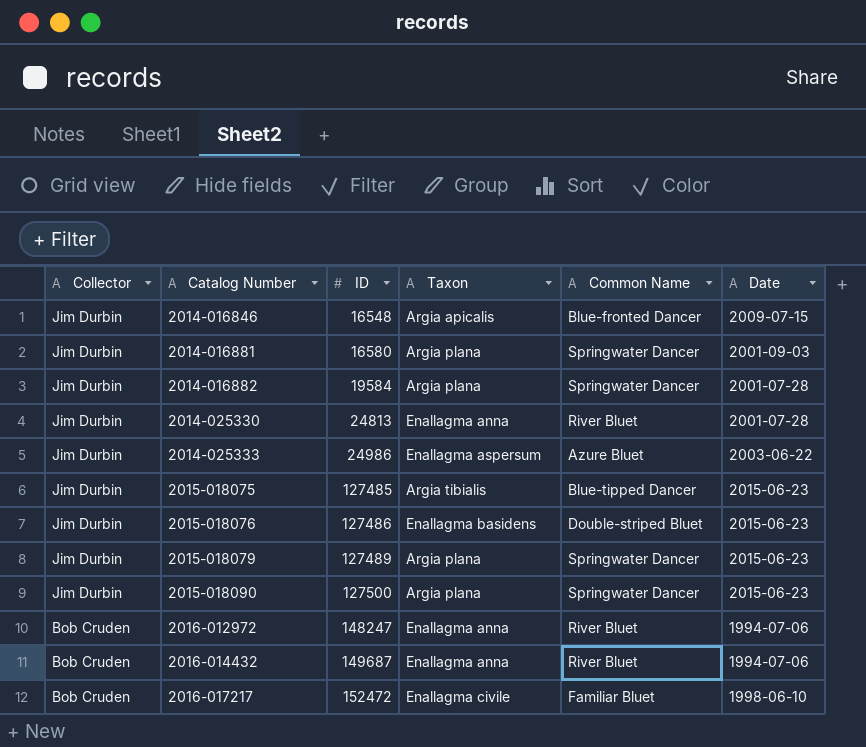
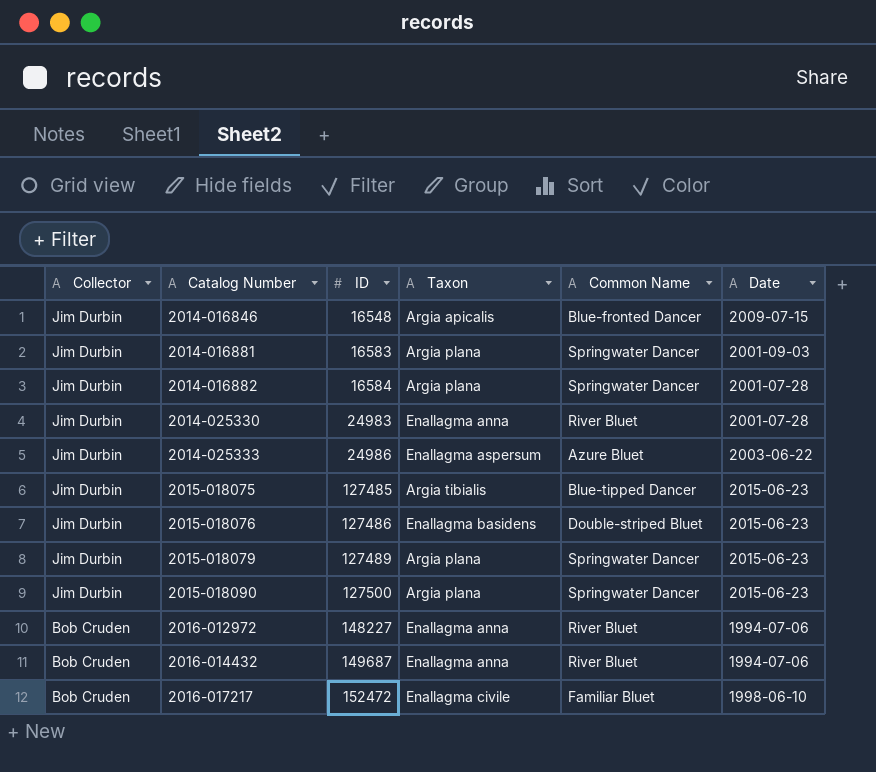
2014-016881 | ID: 16580 -> 16583
2014-016882 | ID: 19584 -> 16584
2014-025330 | ID: 24813 -> 24983
2016-012972 | ID: 148247 -> 148227

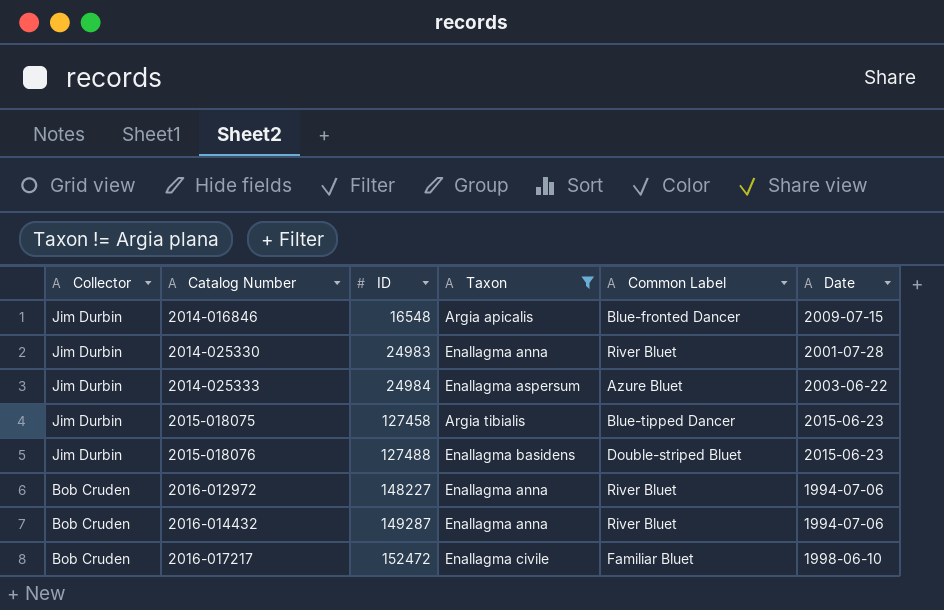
filter: none -> Taxon != Argia plana
column name: Common Name -> Common Label
2014-025333 | ID: 24986 -> 24984
2015-018075 | ID: 127485 -> 127458
2015-018076 | ID: 127486 -> 127488
2016-014432 | ID: 149687 -> 149287

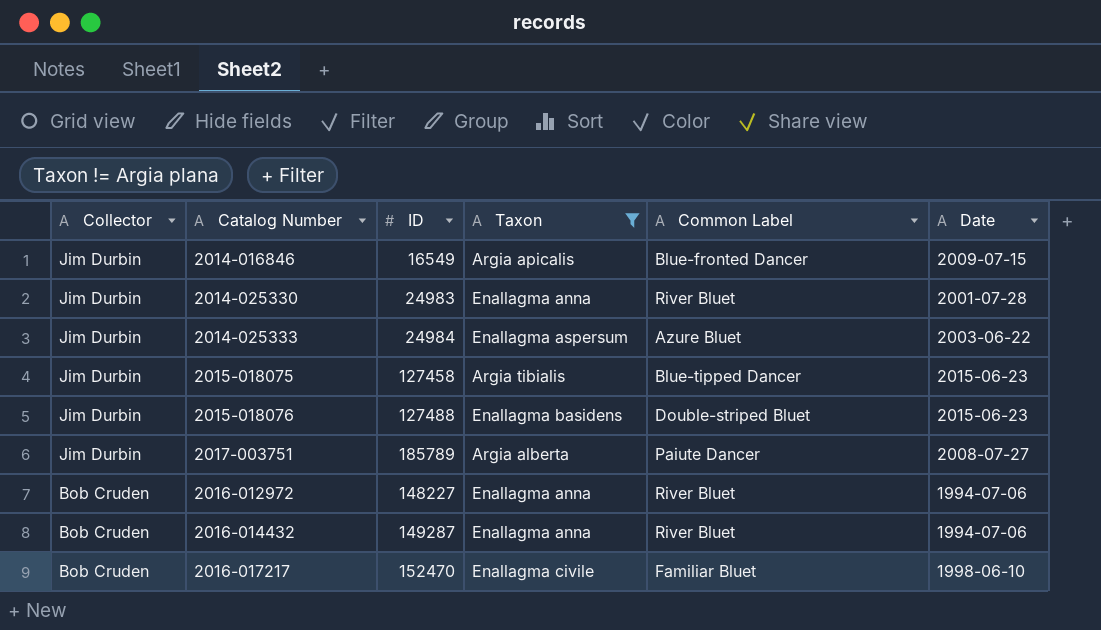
2014-016846 | ID: 16548 -> 16549
row 2017-003751: none -> Jim Durbin | 185789 | Argia alberta | Paiute Dancer | 2008-07-27
2016-017217 | ID: 152472 -> 152470

